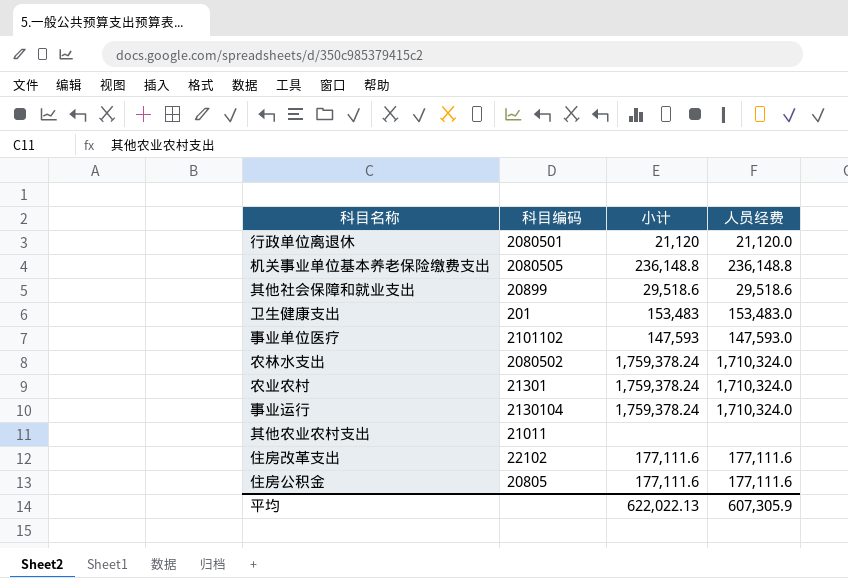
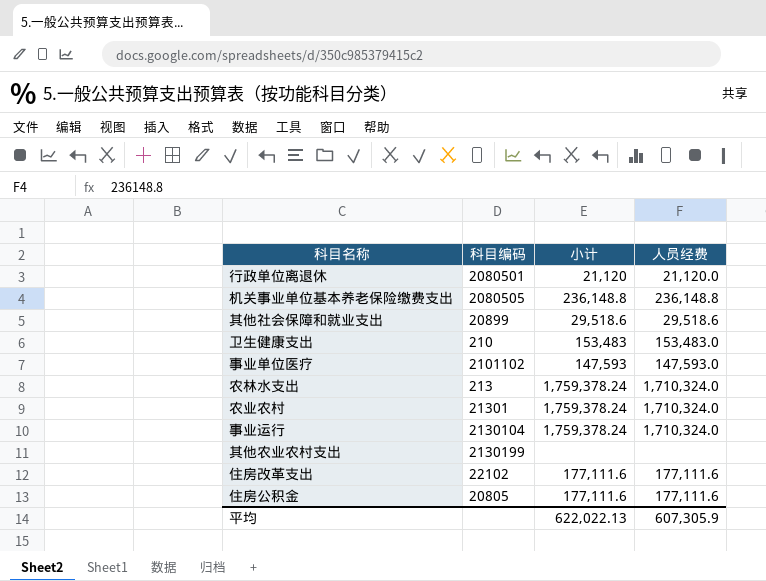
卫生健康支出 | 科目编码: 201 -> 210
农林水支出 | 科目编码: 2080502 -> 213
其他农业农村支出 | 科目编码: 21011 -> 2130199

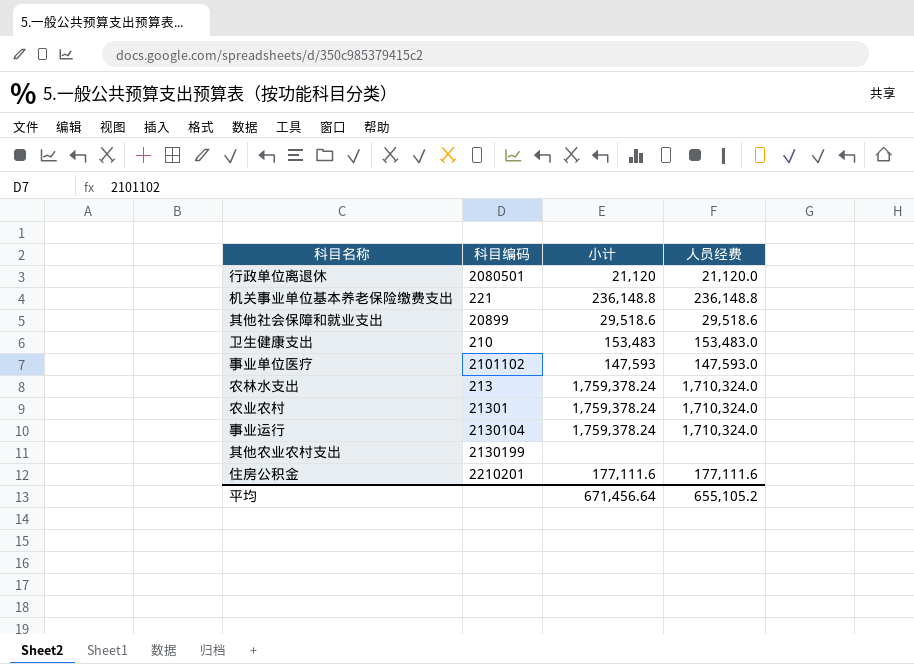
row 住房改革支出: 22102 | 177,111.6 | 177,111.6 -> none
机关事业单位基本养老保险缴费支出 | 科目编码: 2080505 -> 221
住房公积金 | 科目编码: 20805 -> 2210201
平均 | 小计: 622,022.13 -> 671,456.64
平均 | 人员经费: 607,305.9 -> 655,105.2

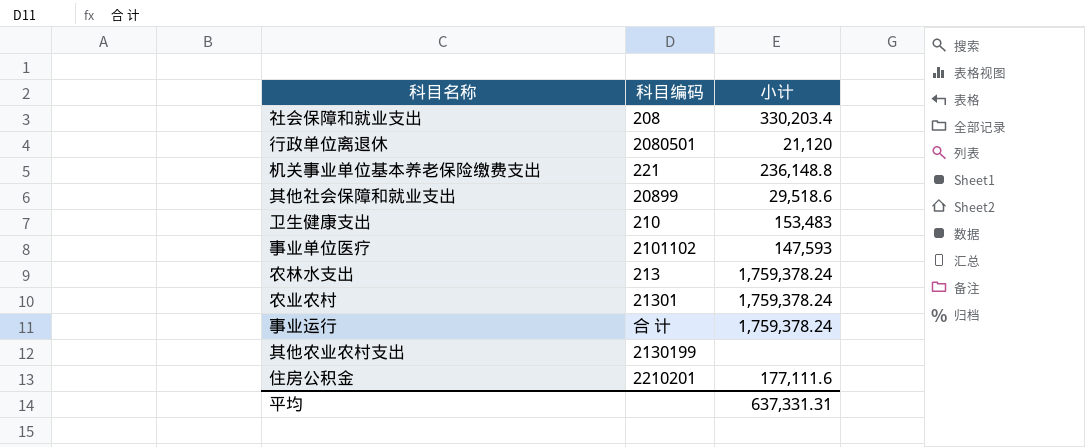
column 人员经费 | position: 4 -> none
row 社会保障和就业支出: none -> 208 | 330,203.4
事业运行 | 科目编码: 2130104 -> 合 计
平均 | 小计: 671,456.64 -> 637,331.31

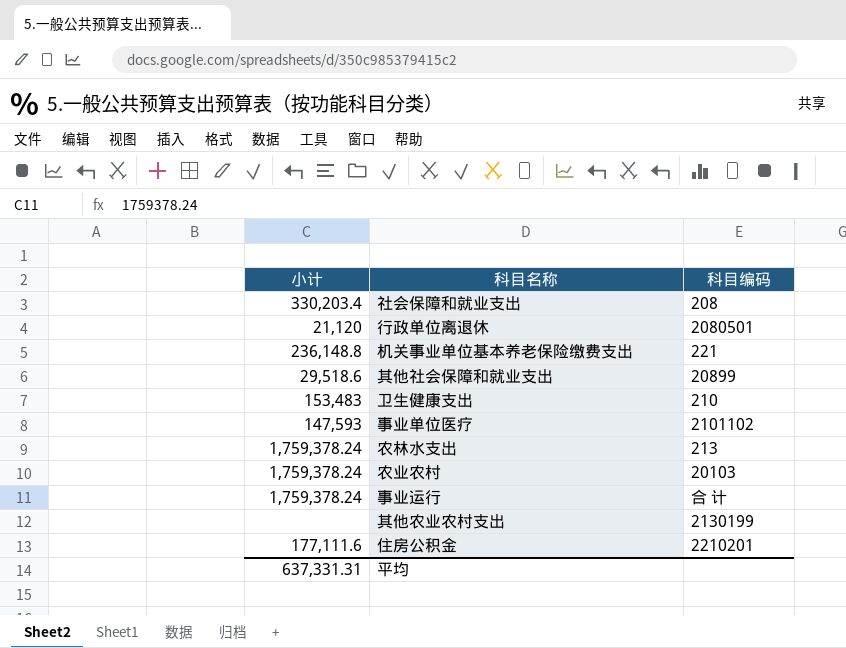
column 小计 | position: 3 -> 1
农业农村 | 科目编码: 21301 -> 20103

